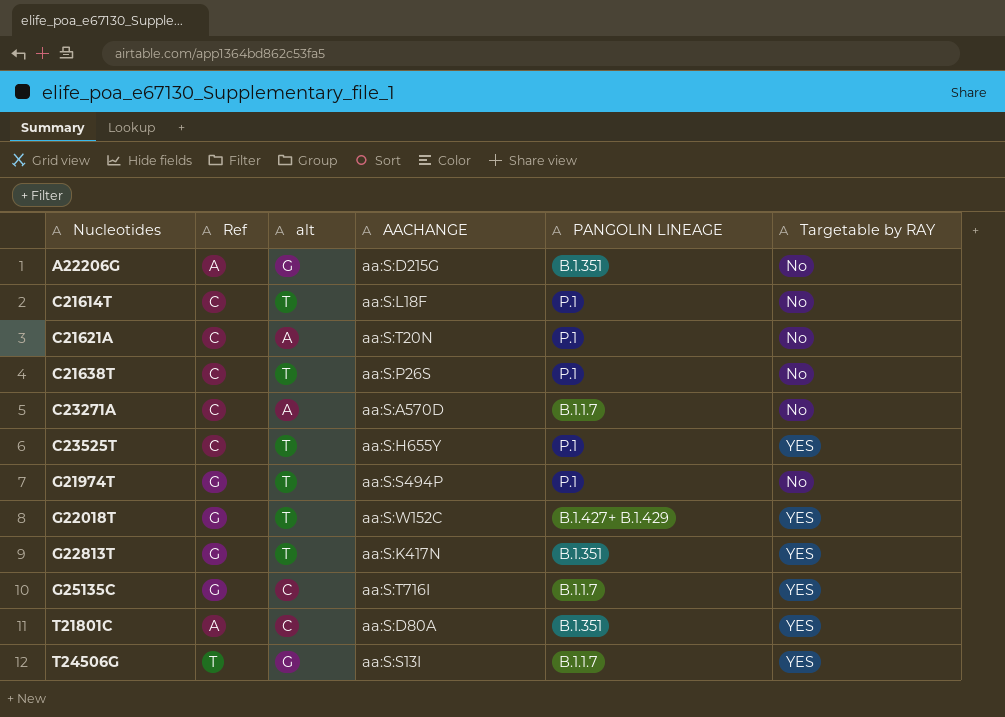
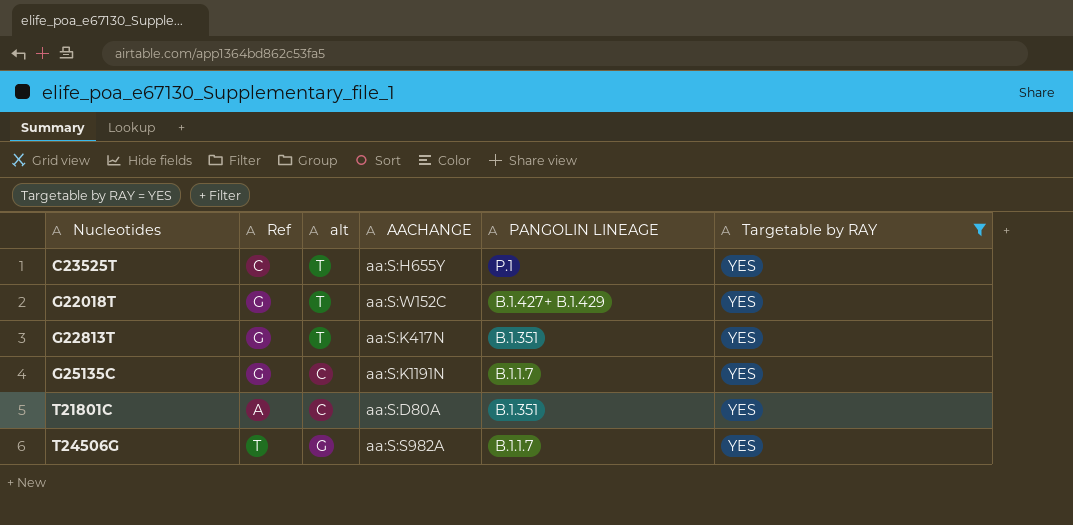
filter: none -> Targetable by RAY = YES
G25135C | AACHANGE: aa:S:T716I -> aa:S:K1191N
T24506G | AACHANGE: aa:S:S13I -> aa:S:S982A

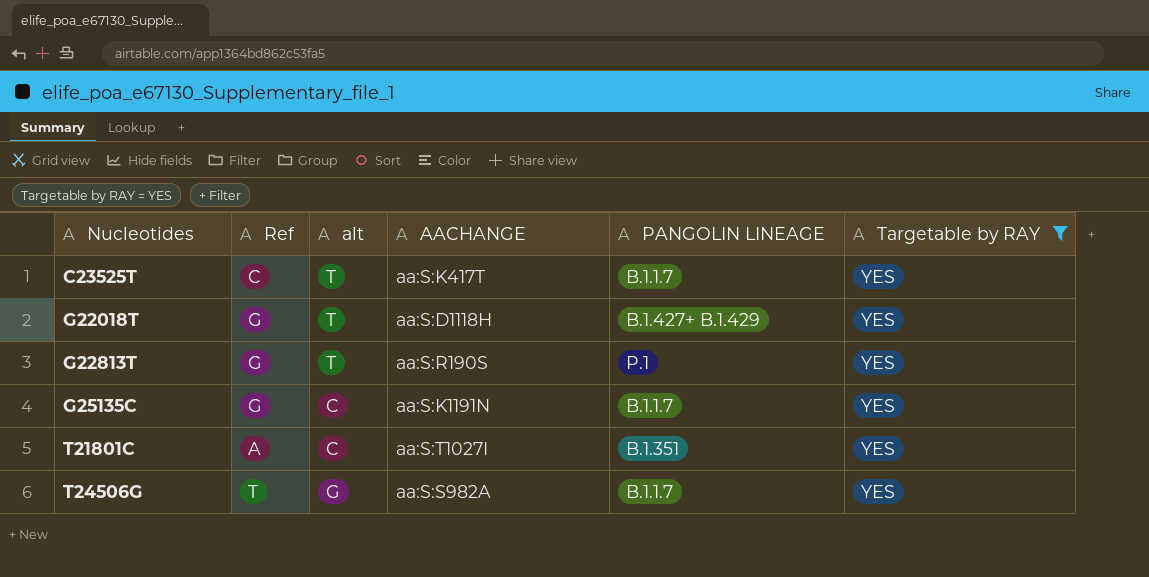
C23525T | AACHANGE: aa:S:H655Y -> aa:S:K417T
C23525T | PANGOLIN LINEAGE: P.1 -> B.1.1.7
G22018T | AACHANGE: aa:S:W152C -> aa:S:D1118H
G22813T | AACHANGE: aa:S:K417N -> aa:S:R190S
G22813T | PANGOLIN LINEAGE: B.1.351 -> P.1
T21801C | AACHANGE: aa:S:D80A -> aa:S:T1027I

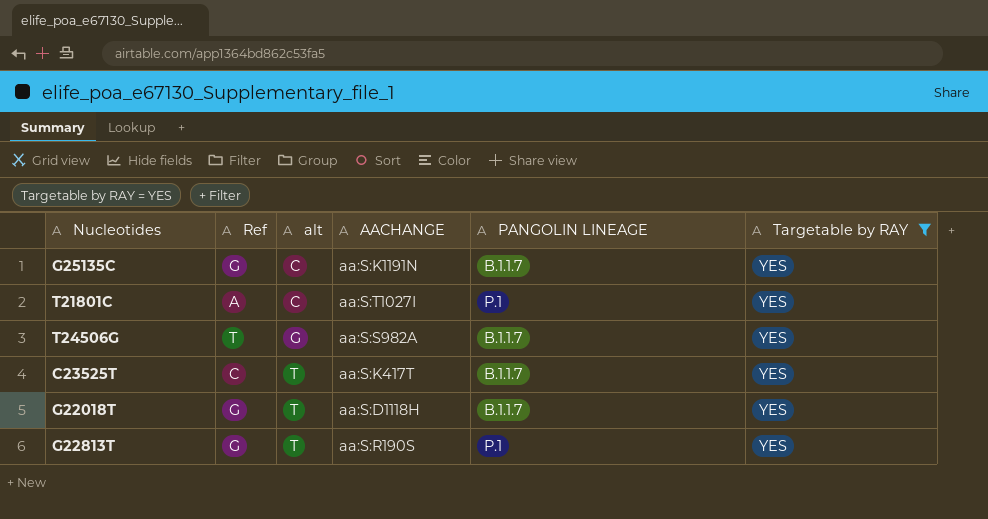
row order: Nucleotides ascending -> alt ascending
T21801C | PANGOLIN LINEAGE: B.1.351 -> P.1
G22018T | PANGOLIN LINEAGE: B.1.427+ B.1.429 -> B.1.1.7

